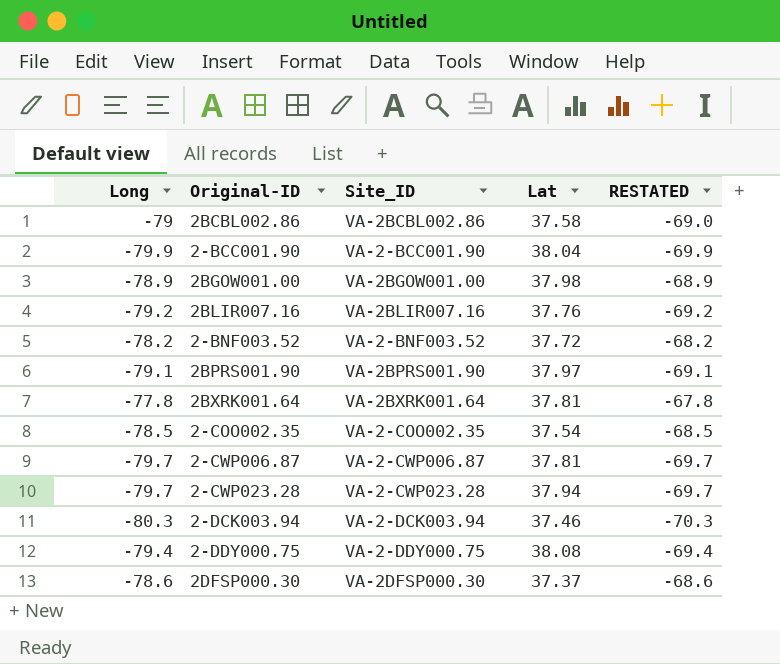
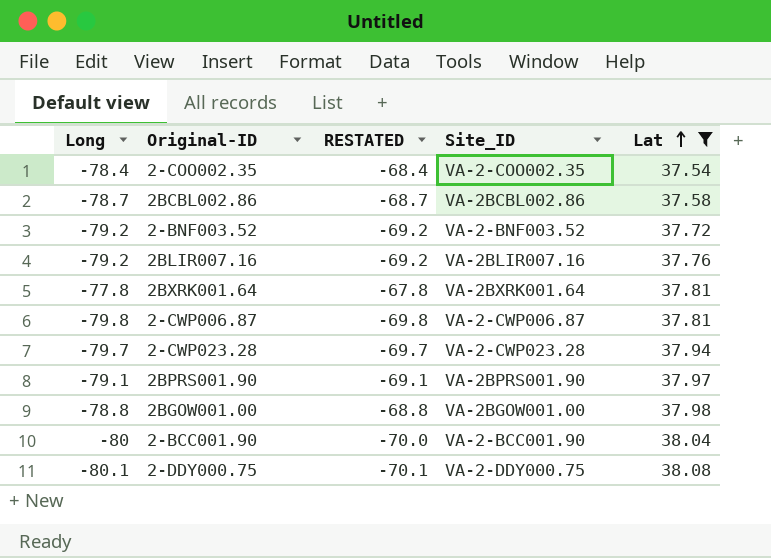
filter: none -> Lat >= 37.54
row order: none -> Lat ascending
column RESTATED | position: 5 -> 3
2-COO002.35 | Long: -78.5 -> -78.4
2-COO002.35 | RESTATED: -68.5 -> -68.4
2BCBL002.86 | Long: -79 -> -78.7
2BCBL002.86 | RESTATED: -69.0 -> -68.7
2-BNF003.52 | Long: -78.2 -> -79.2
2-BNF003.52 | RESTATED: -68.2 -> -69.2
2-CWP006.87 | Long: -79.7 -> -79.8
2-CWP006.87 | RESTATED: -69.7 -> -69.8
2BGOW001.00 | Long: -78.9 -> -78.8
2BGOW001.00 | RESTATED: -68.9 -> -68.8
2-BCC001.90 | Long: -79.9 -> -80
2-BCC001.90 | RESTATED: -69.9 -> -70.0
2-DDY000.75 | Long: -79.4 -> -80.1
2-DDY000.75 | RESTATED: -69.4 -> -70.1

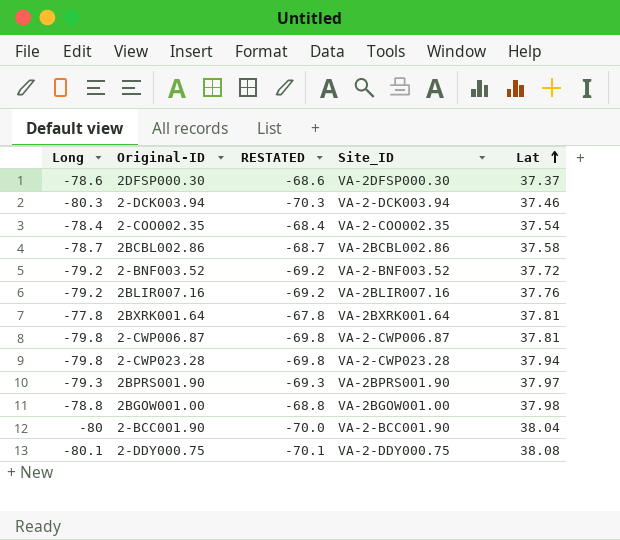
filter: Lat >= 37.54 -> none
2-CWP023.28 | Long: -79.7 -> -79.8
2-CWP023.28 | RESTATED: -69.7 -> -69.8
2BPRS001.90 | Long: -79.1 -> -79.3
2BPRS001.90 | RESTATED: -69.1 -> -69.3

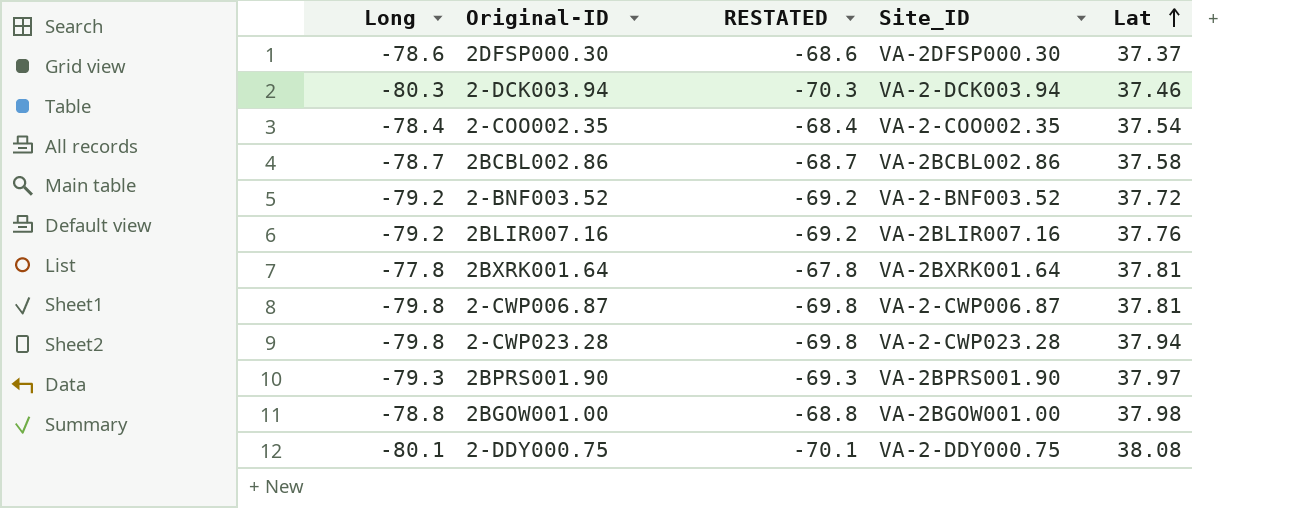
row 2-BCC001.90: -80 | -70.0 | VA-2-BCC001.90 | 38.04 -> none

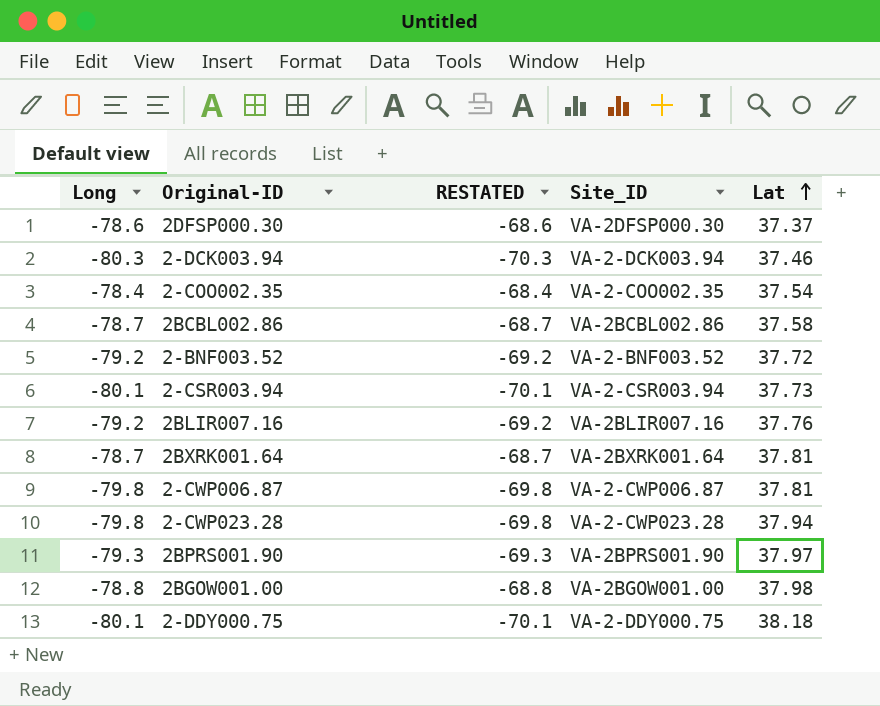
row 2-CSR003.94: none -> -80.1 | -70.1 | VA-2-CSR003.94 | 37.73
2BXRK001.64 | Long: -77.8 -> -78.7
2BXRK001.64 | RESTATED: -67.8 -> -68.7
2-DDY000.75 | Lat: 38.08 -> 38.18

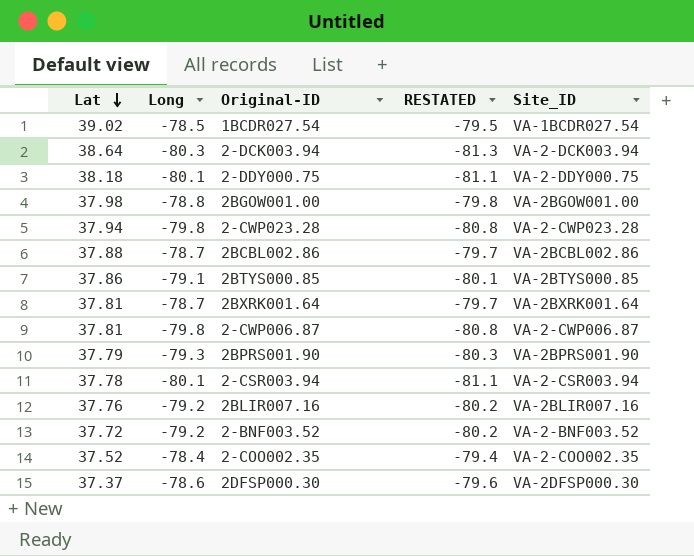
row order: Lat ascending -> Lat descending
column Lat | position: 5 -> 1
column RESTATED | formula: [Long] + 10 -> [Long] - 1
row 1BCDR027.54: none -> 39.02 | -78.5 | -79.5 | VA-1BCDR027.54
2-DCK003.94 | Lat: 37.46 -> 38.64
2BCBL002.86 | Lat: 37.58 -> 37.88
row 2BTYS000.85: none -> 37.86 | -79.1 | -80.1 | VA-2BTYS000.85
2BPRS001.90 | Lat: 37.97 -> 37.79
2-CSR003.94 | Lat: 37.73 -> 37.78
2-COO002.35 | Lat: 37.54 -> 37.52

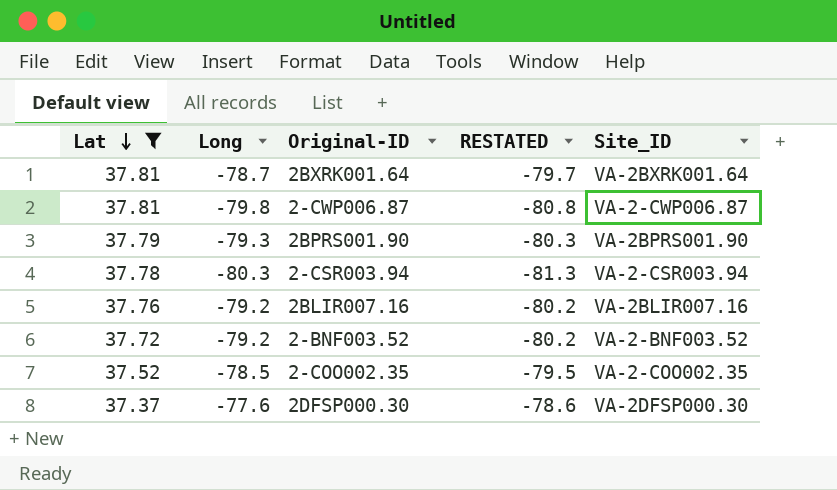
filter: none -> Lat <= 37.81
2-CSR003.94 | Long: -80.1 -> -80.3
2-CSR003.94 | RESTATED: -81.1 -> -81.3
2-COO002.35 | Long: -78.4 -> -78.5
2-COO002.35 | RESTATED: -79.4 -> -79.5
2DFSP000.30 | Long: -78.6 -> -77.6
2DFSP000.30 | RESTATED: -79.6 -> -78.6

